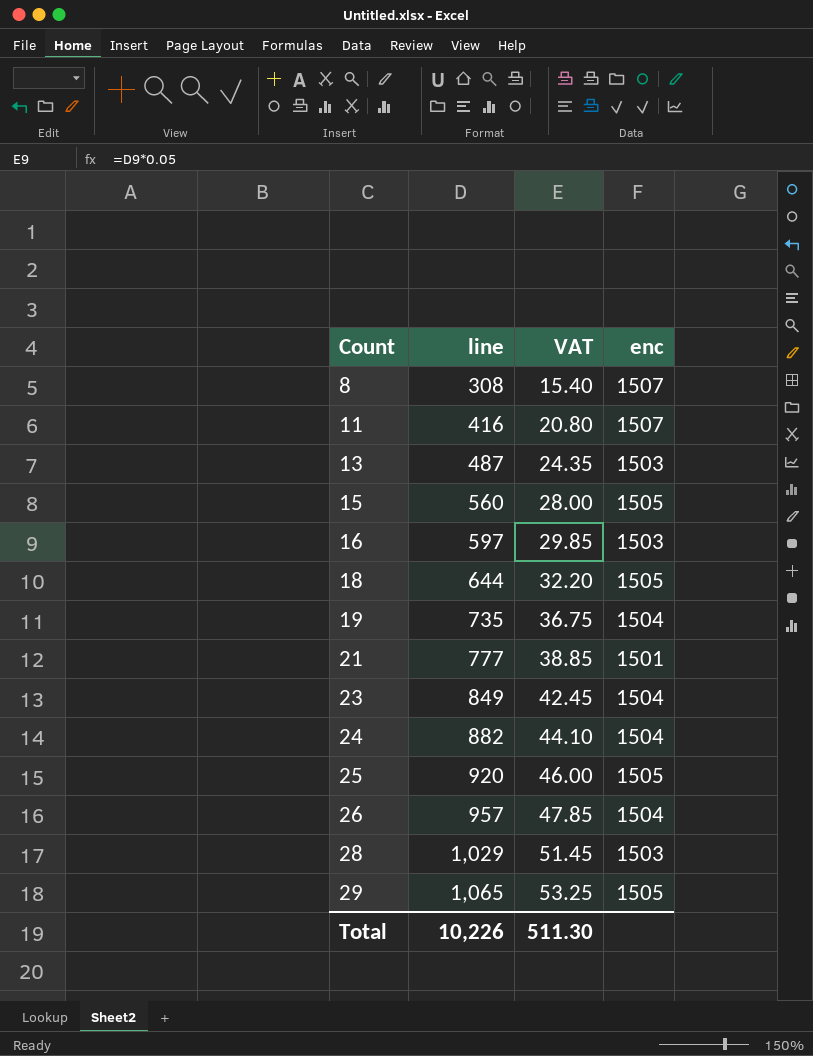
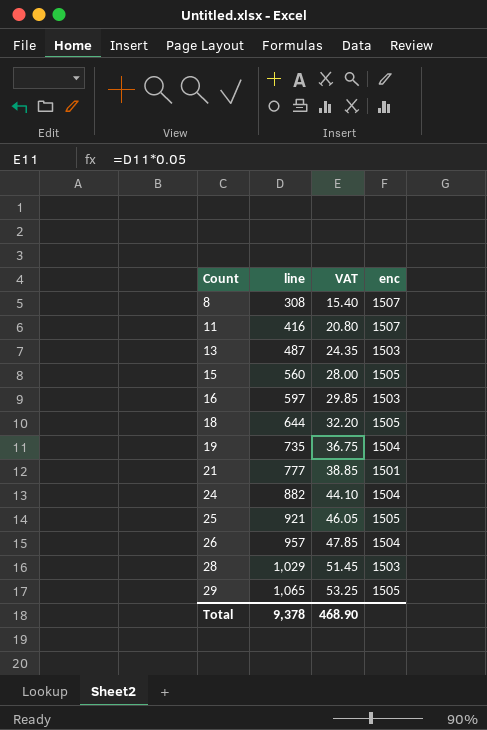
row 23: 849 | 42.45 | 1504 -> none
25 | line: 920 -> 921
25 | VAT: 46.00 -> 46.05
Total | line: 10,226 -> 9,378
Total | VAT: 511.30 -> 468.90

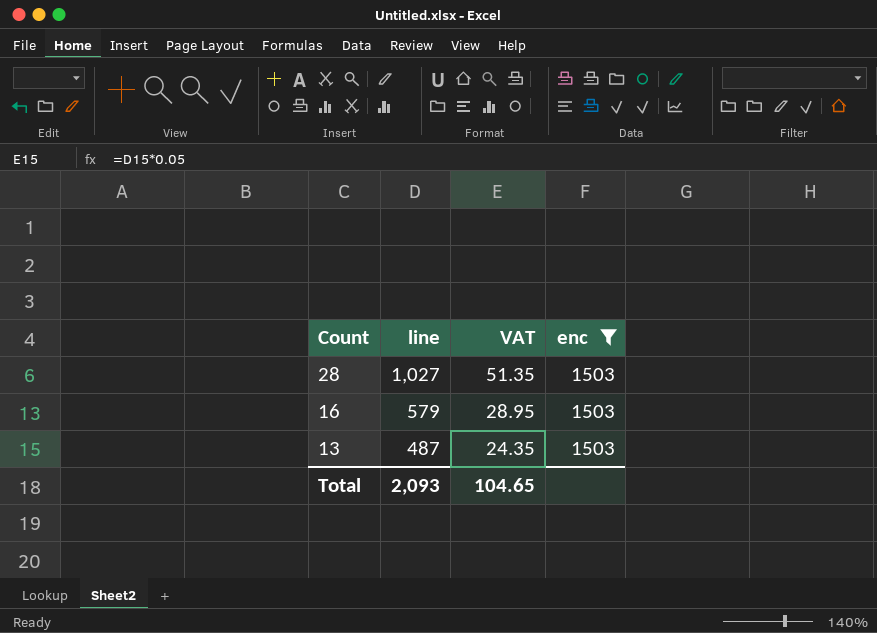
filter: none -> enc = 1503
row order: Count ascending -> Count descending
28 | line: 1,029 -> 1,027
28 | VAT: 51.45 -> 51.35
16 | line: 597 -> 579
16 | VAT: 29.85 -> 28.95
Total | line: 9,378 -> 2,093
Total | VAT: 468.90 -> 104.65

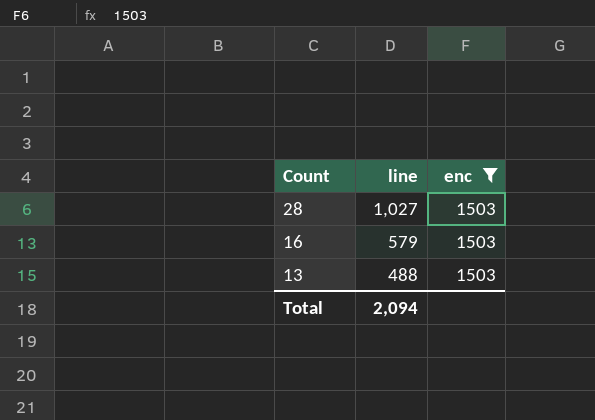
column VAT | formula: [line] * 0.05 -> none
13 | line: 487 -> 488
Total | line: 2,093 -> 2,094

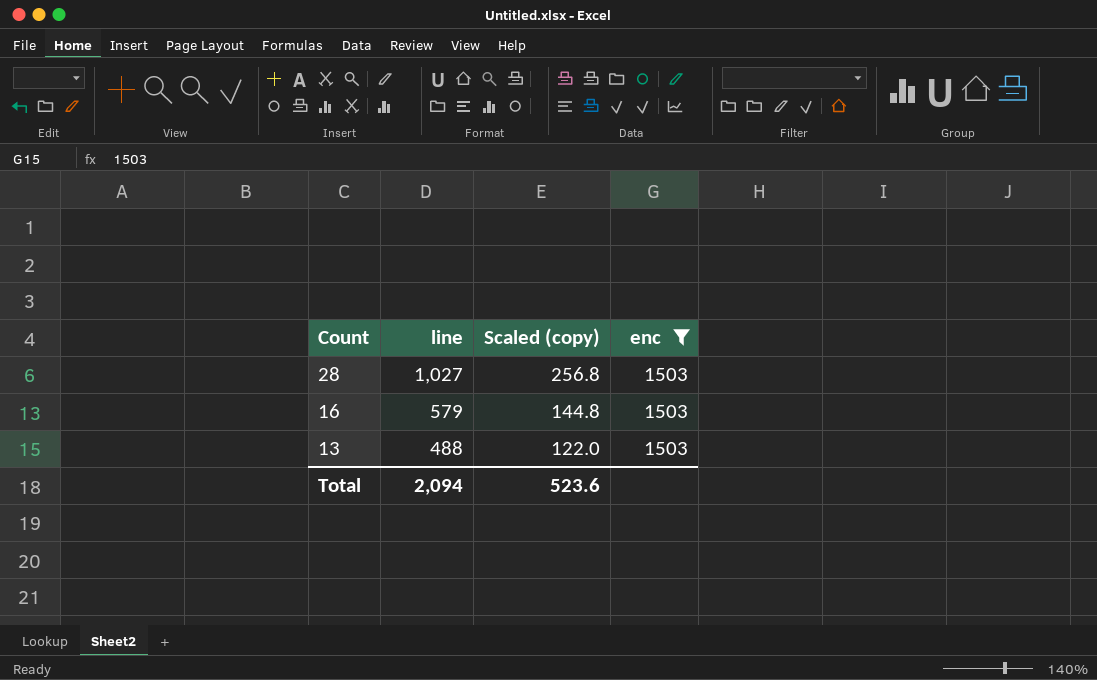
column Scaled (copy) | formula: none -> [line] * 0.25

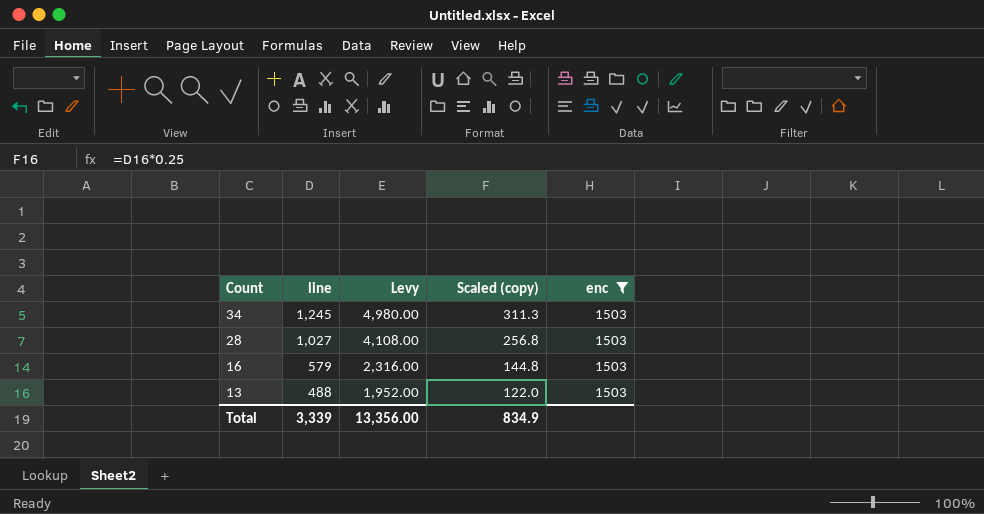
column Levy | formula: none -> [line] * 4
row 34: none -> 1,245 | 4,980.00 | 311.3 | 1503
Total | line: 2,094 -> 3,339
Total | Scaled (copy): 523.6 -> 834.9

